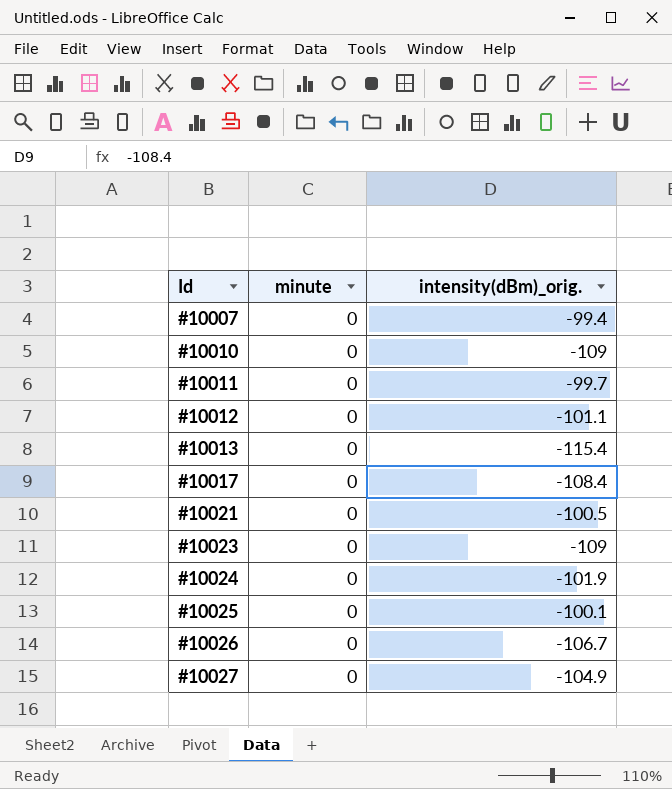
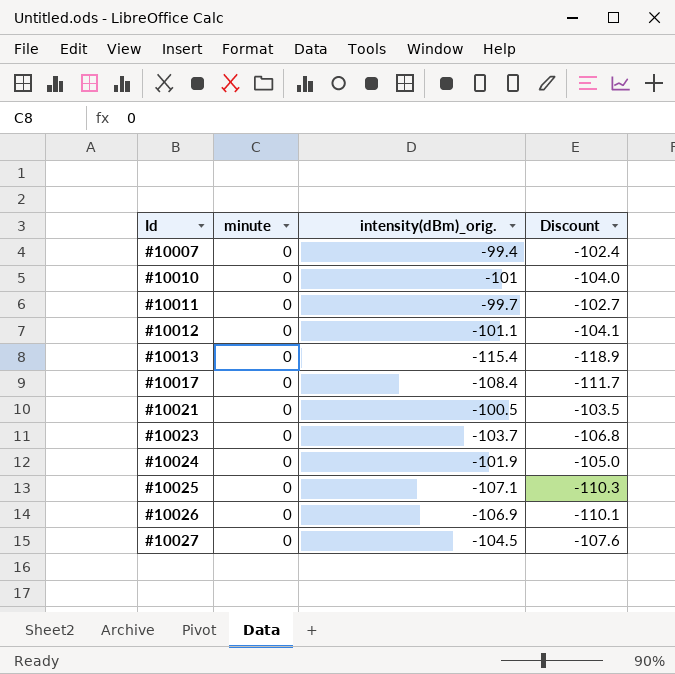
column Discount | formula: none -> [intensity(dBm)_orig.] * 1.03
#10010 | intensity(dBm)_orig.: -109 -> -101
#10023 | intensity(dBm)_orig.: -109 -> -103.7
#10025 | intensity(dBm)_orig.: -100.1 -> -107.1
#10026 | intensity(dBm)_orig.: -106.7 -> -106.9
#10027 | intensity(dBm)_orig.: -104.9 -> -104.5

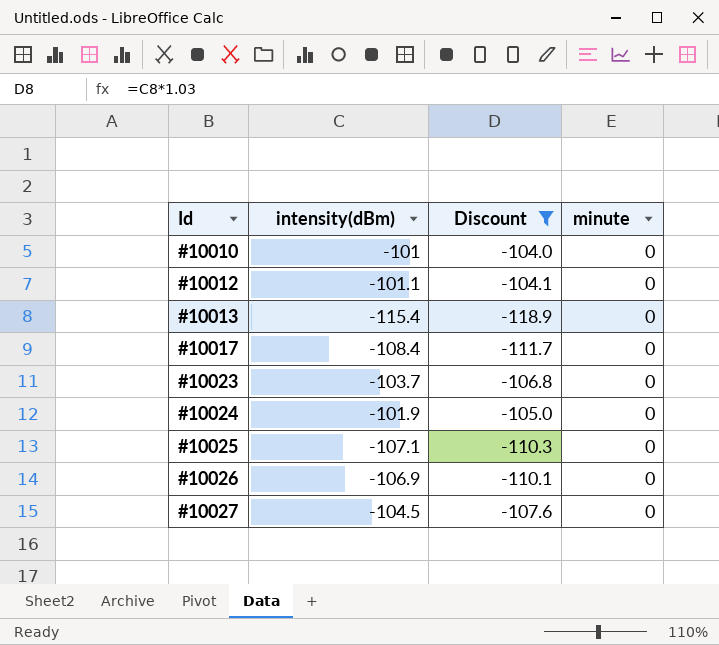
filter: none -> Discount <= -104.0
column name: intensity(dBm)_orig. -> intensity(dBm)
column minute | position: 2 -> 4

